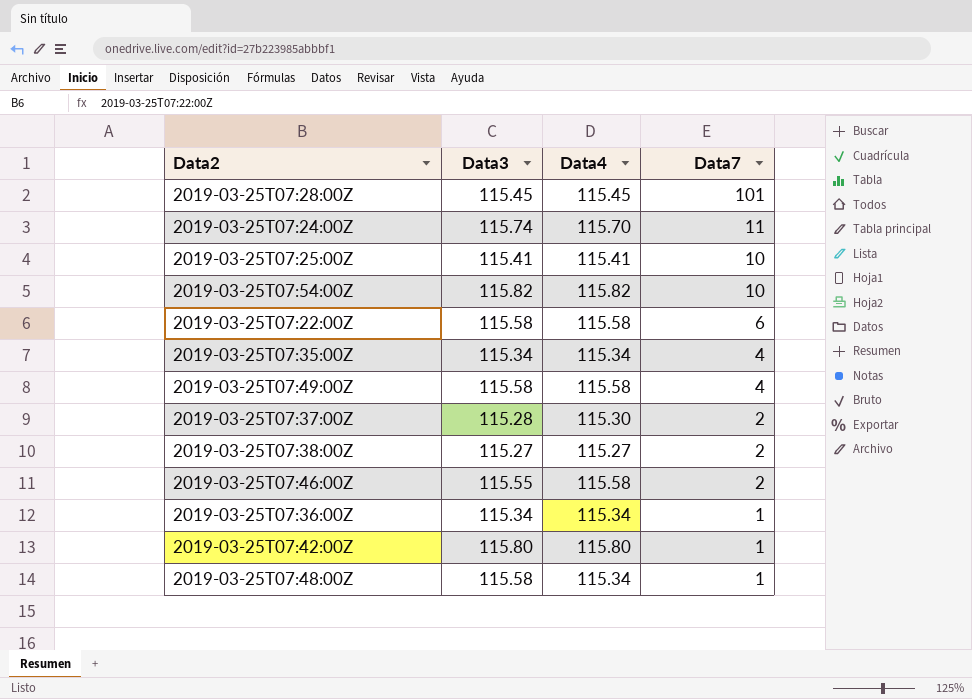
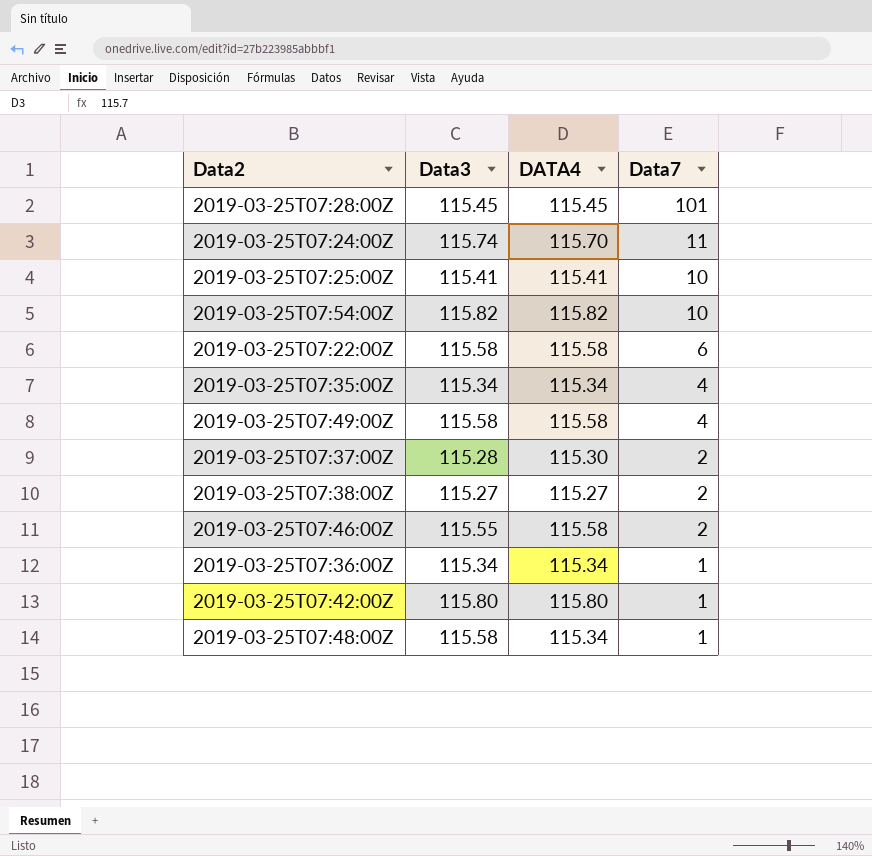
column name: Data4 -> DATA4

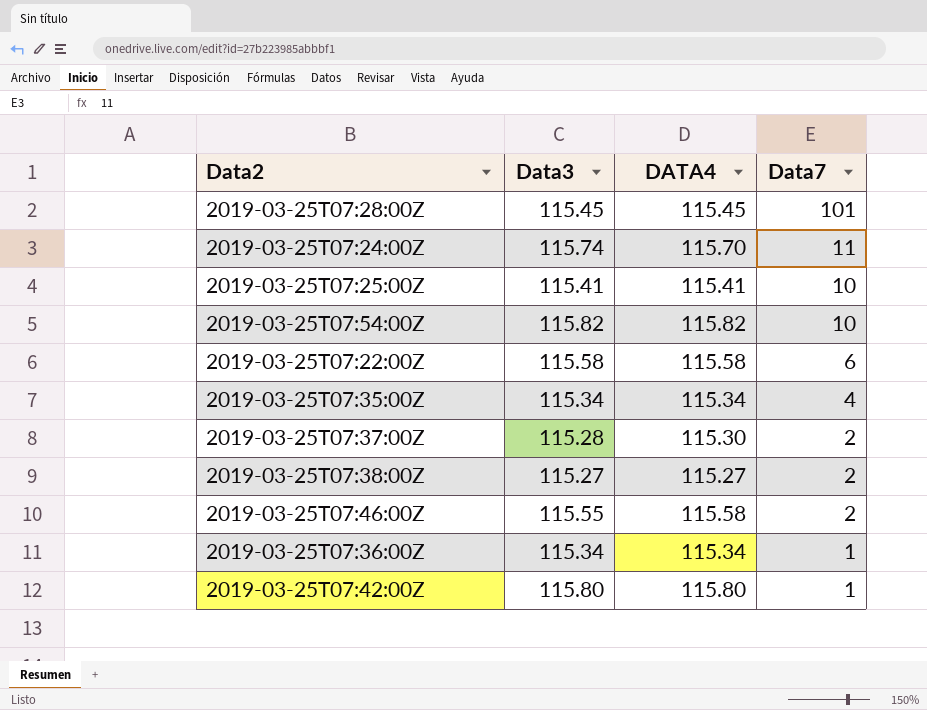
row 2019-03-25T07:49:00Z: 115.58 | 115.58 | 4 -> none
row 2019-03-25T07:48:00Z: 115.58 | 115.34 | 1 -> none

